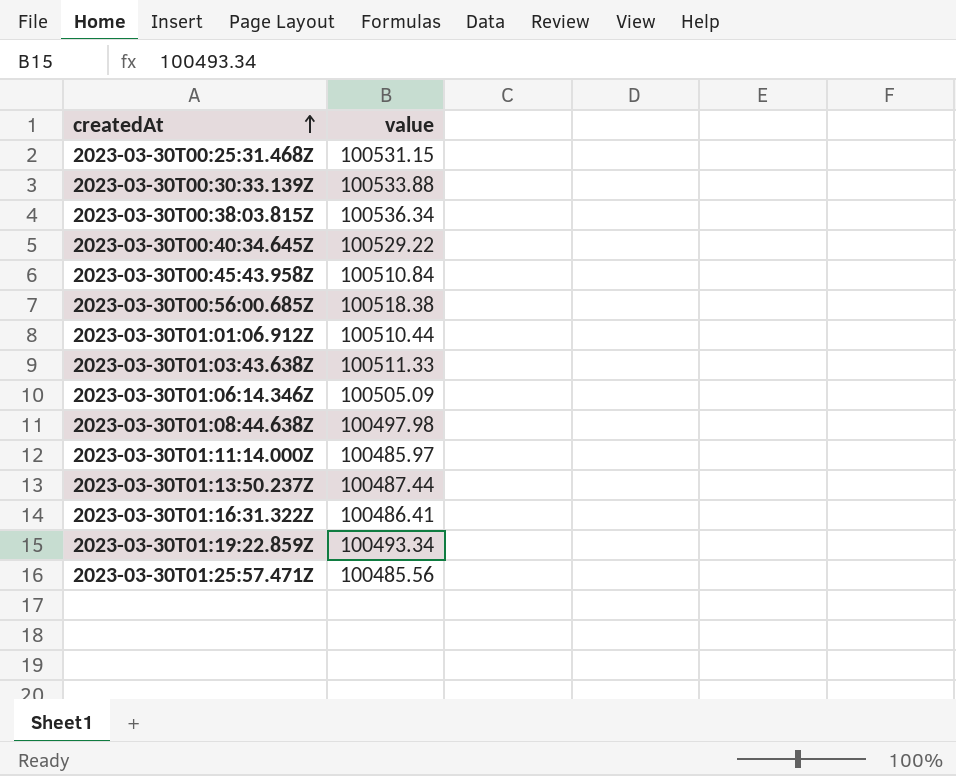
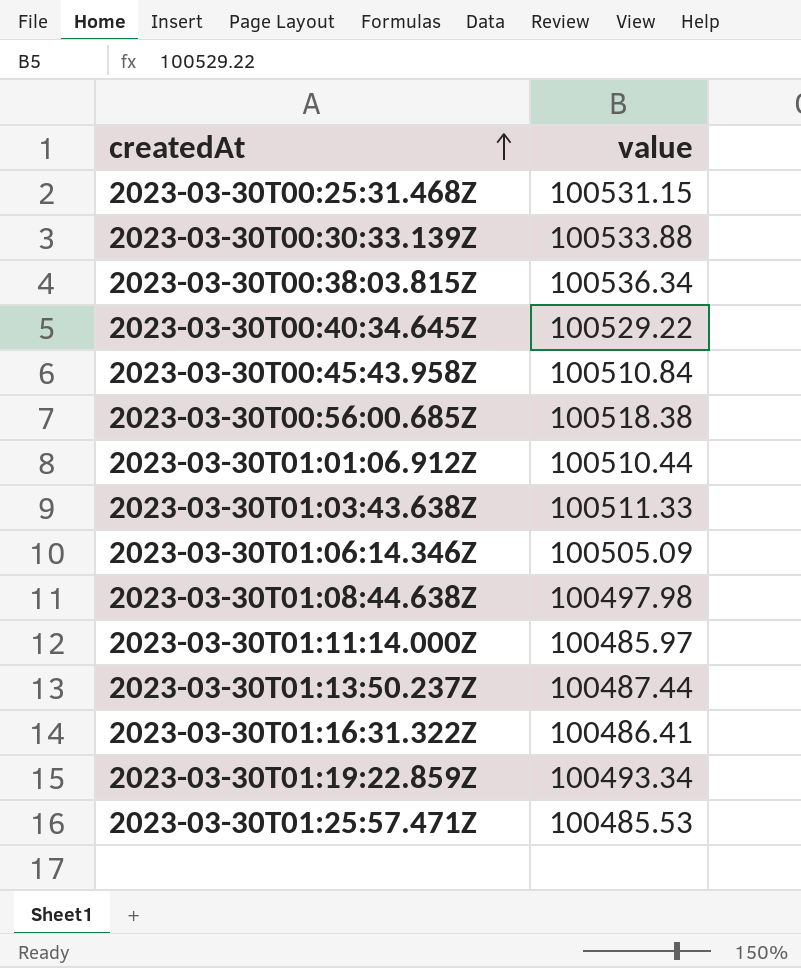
2023-03-30T01:25:57.471Z | value: 100485.56 -> 100485.53

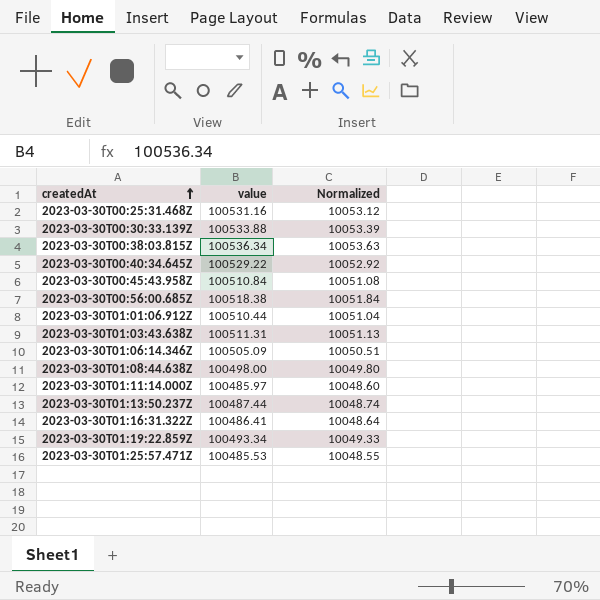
column Normalized | formula: none -> [value] * 0.1
2023-03-30T00:25:31.468Z | value: 100531.15 -> 100531.16
2023-03-30T01:03:43.638Z | value: 100511.33 -> 100511.31
2023-03-30T01:08:44.638Z | value: 100497.98 -> 100498.00

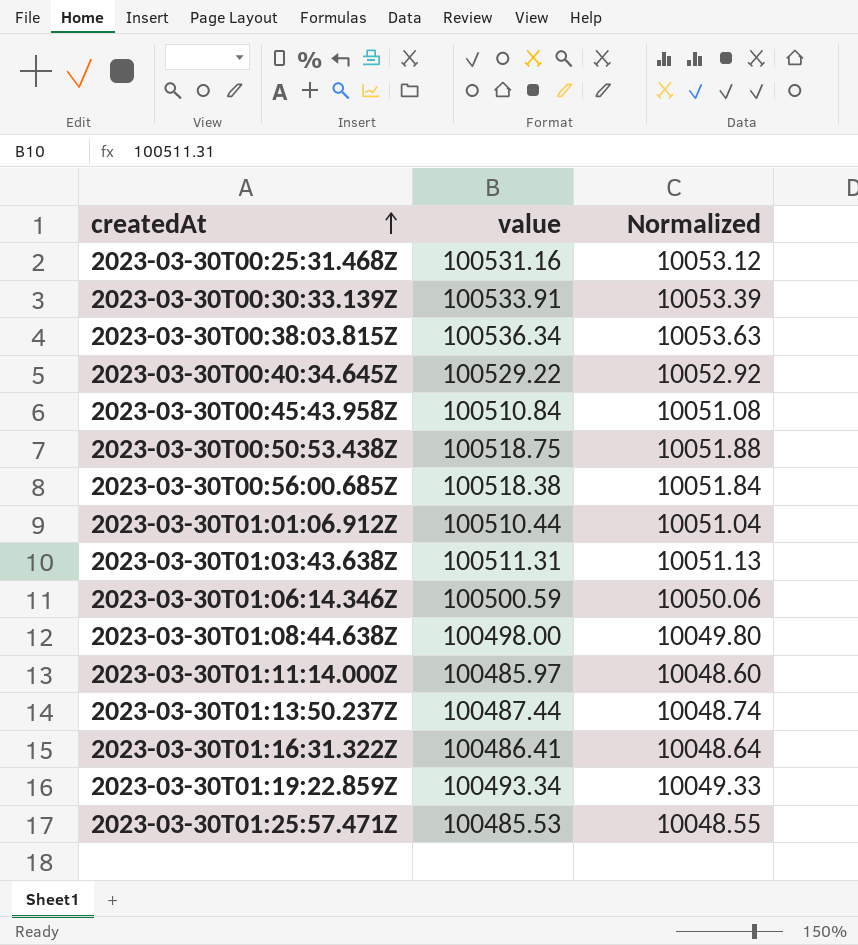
2023-03-30T00:30:33.139Z | value: 100533.88 -> 100533.91
row 2023-03-30T00:50:53.438Z: none -> 100518.75 | 10051.88
2023-03-30T01:06:14.346Z | value: 100505.09 -> 100500.59
2023-03-30T01:06:14.346Z | Normalized: 10050.51 -> 10050.06

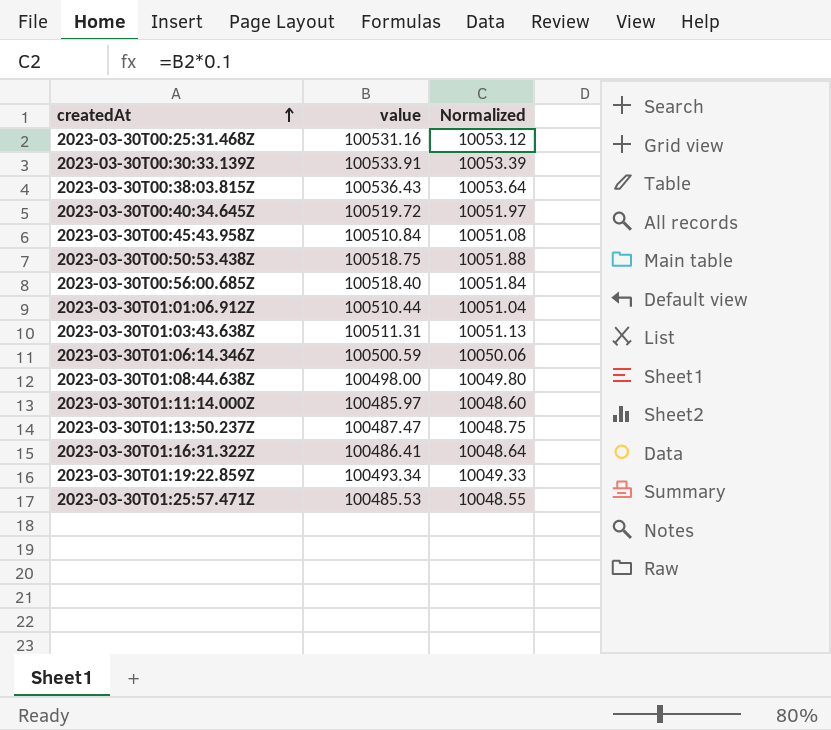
2023-03-30T00:38:03.815Z | value: 100536.34 -> 100536.43
2023-03-30T00:38:03.815Z | Normalized: 10053.63 -> 10053.64
2023-03-30T00:40:34.645Z | value: 100529.22 -> 100519.72
2023-03-30T00:40:34.645Z | Normalized: 10052.92 -> 10051.97
2023-03-30T00:56:00.685Z | value: 100518.38 -> 100518.40
2023-03-30T01:13:50.237Z | value: 100487.44 -> 100487.47
2023-03-30T01:13:50.237Z | Normalized: 10048.74 -> 10048.75

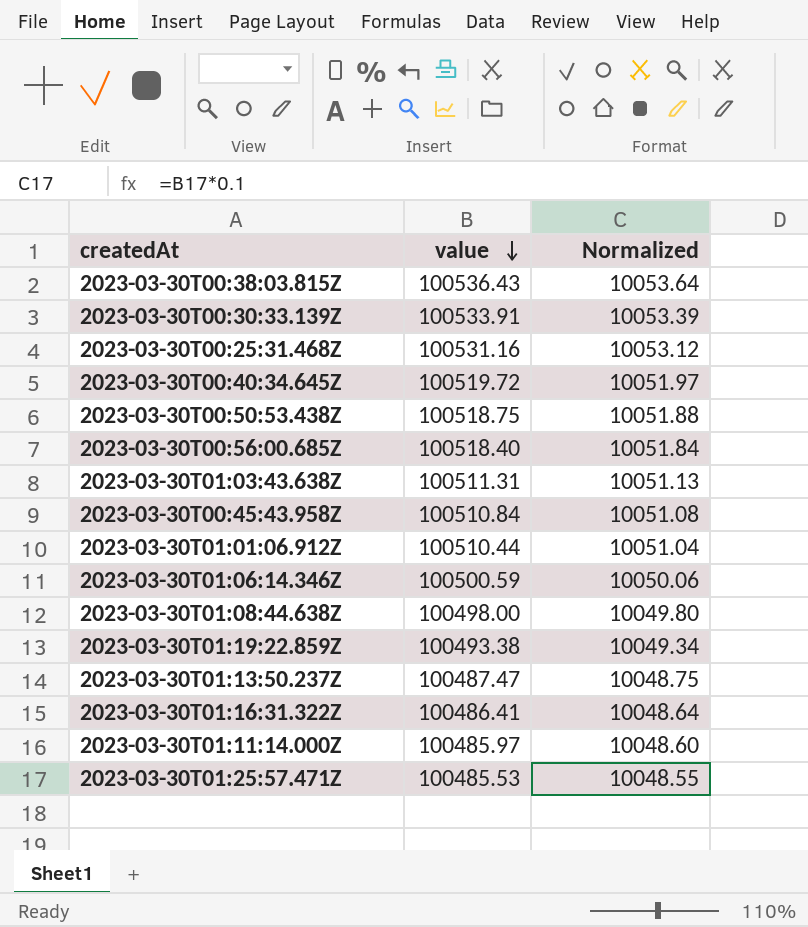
row order: createdAt ascending -> value descending
2023-03-30T01:19:22.859Z | value: 100493.34 -> 100493.38
2023-03-30T01:19:22.859Z | Normalized: 10049.33 -> 10049.34

